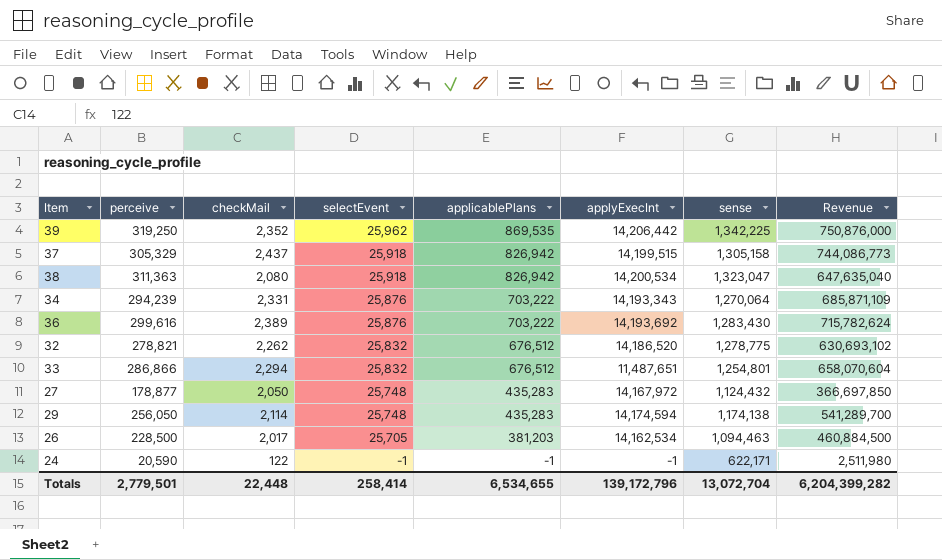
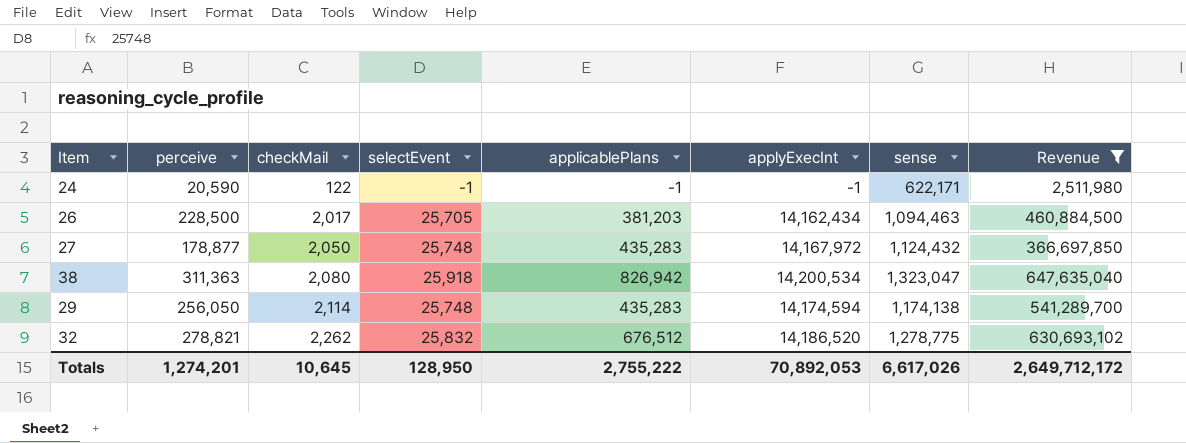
filter: none -> Revenue <= 647,635,040
row order: selectEvent descending -> checkMail ascending
26 | applyExecInt: 14,162,534 -> 14,162,434
Totals | perceive: 2,779,501 -> 1,274,201
Totals | checkMail: 22,448 -> 10,645
Totals | selectEvent: 258,414 -> 128,950
Totals | applicablePlans: 6,534,655 -> 2,755,222
Totals | applyExecInt: 139,172,796 -> 70,892,053
Totals | sense: 13,072,704 -> 6,617,026
Totals | Revenue: 6,204,399,282 -> 2,649,712,172

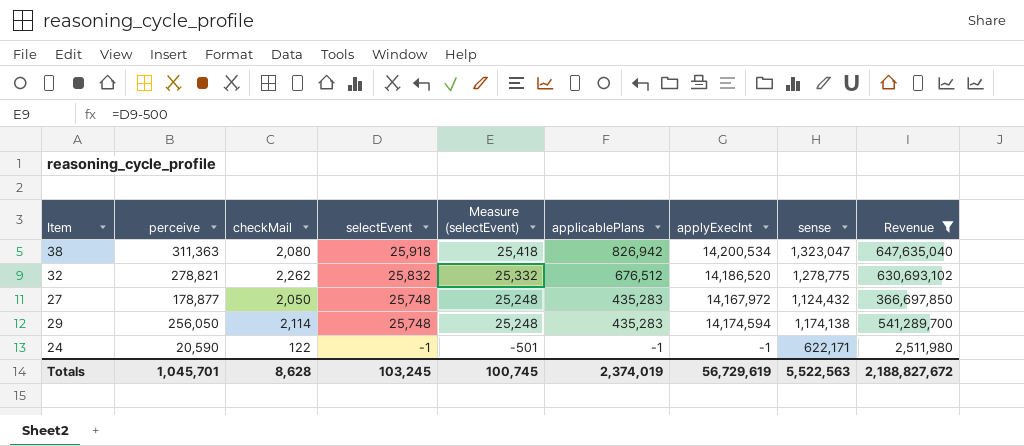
row order: checkMail ascending -> selectEvent descending
column Measure (selectEvent) | formula: none -> [selectEvent] - 500
row 26: 228,500 | 2,017 | 25,705 | 381,203 | 14,162,434 | 1,094,463 | 460,884,500 -> none
Totals | perceive: 1,274,201 -> 1,045,701
Totals | checkMail: 10,645 -> 8,628
Totals | selectEvent: 128,950 -> 103,245
Totals | applicablePlans: 2,755,222 -> 2,374,019
Totals | applyExecInt: 70,892,053 -> 56,729,619
Totals | sense: 6,617,026 -> 5,522,563
Totals | Revenue: 2,649,712,172 -> 2,188,827,672

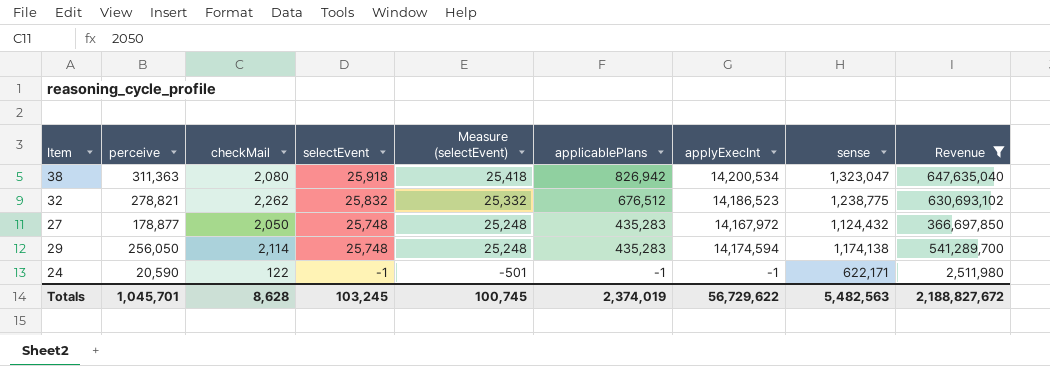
32 | applyExecInt: 14,186,520 -> 14,186,523
32 | sense: 1,278,775 -> 1,238,775
Totals | applyExecInt: 56,729,619 -> 56,729,622
Totals | sense: 5,522,563 -> 5,482,563

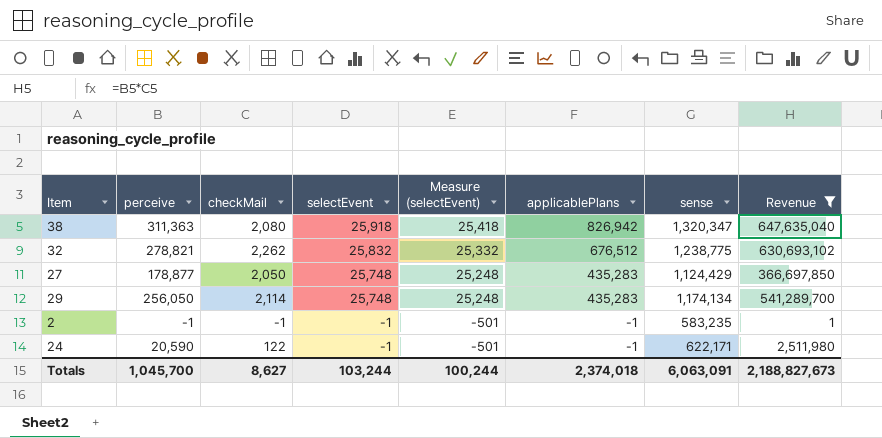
column applyExecInt | position: 7 -> none
38 | sense: 1,323,047 -> 1,320,347
27 | sense: 1,124,432 -> 1,124,429
29 | sense: 1,174,138 -> 1,174,134
row 2: none -> -1 | -1 | -1 | -501 | -1 | 583,235 | 1
Totals | perceive: 1,045,701 -> 1,045,700
Totals | checkMail: 8,628 -> 8,627
Totals | selectEvent: 103,245 -> 103,244
Totals | Measure (selectEvent): 100,745 -> 100,244
Totals | applicablePlans: 2,374,019 -> 2,374,018
Totals | sense: 5,482,563 -> 6,063,091
Totals | Revenue: 2,188,827,672 -> 2,188,827,673

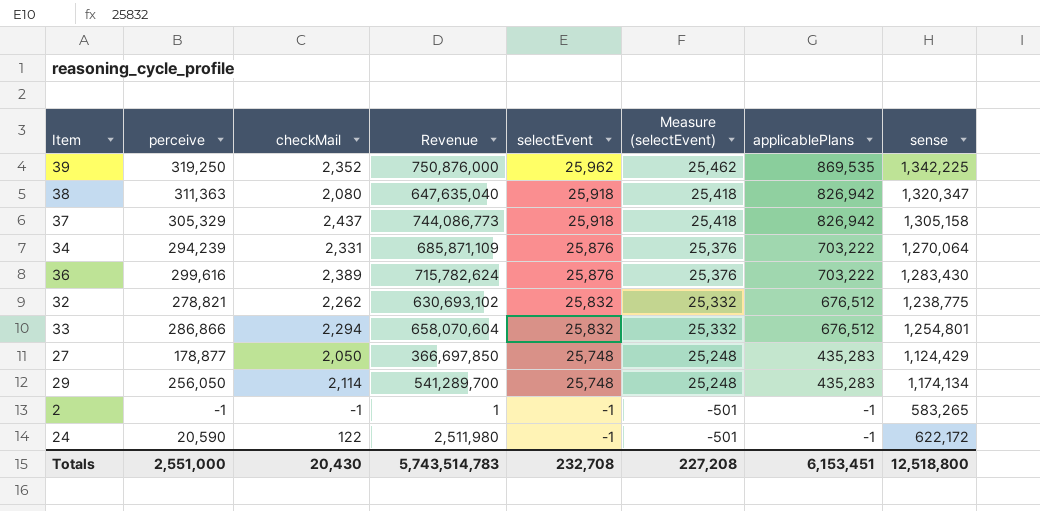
filter: Revenue <= 647,635,040 -> none
column Revenue | position: 8 -> 4
2 | sense: 583,235 -> 583,265
24 | sense: 622,171 -> 622,172
Totals | perceive: 1,045,700 -> 2,551,000
Totals | checkMail: 8,627 -> 20,430
Totals | Revenue: 2,188,827,673 -> 5,743,514,783
Totals | selectEvent: 103,244 -> 232,708
Totals | Measure (selectEvent): 100,244 -> 227,208
Totals | applicablePlans: 2,374,018 -> 6,153,451
Totals | sense: 6,063,091 -> 12,518,800

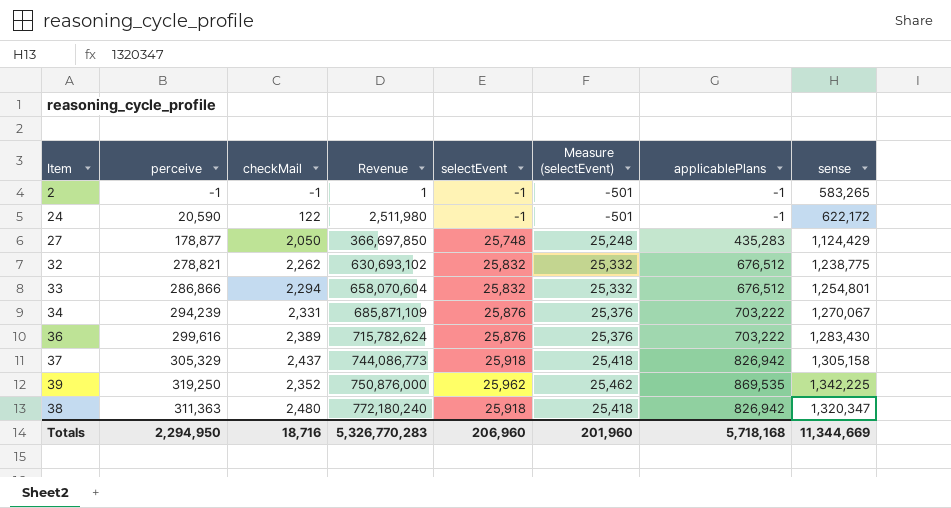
row order: selectEvent descending -> Revenue ascending
row 29: 256,050 | 2,114 | 541,289,700 | 25,748 | 25,248 | 435,283 | 1,174,134 -> none
34 | sense: 1,270,064 -> 1,270,067
38 | checkMail: 2,080 -> 2,480
38 | Revenue: 647,635,040 -> 772,180,240
Totals | perceive: 2,551,000 -> 2,294,950
Totals | checkMail: 20,430 -> 18,716
Totals | Revenue: 5,743,514,783 -> 5,326,770,283
Totals | selectEvent: 232,708 -> 206,960
Totals | Measure (selectEvent): 227,208 -> 201,960
Totals | applicablePlans: 6,153,451 -> 5,718,168
Totals | sense: 12,518,800 -> 11,344,669

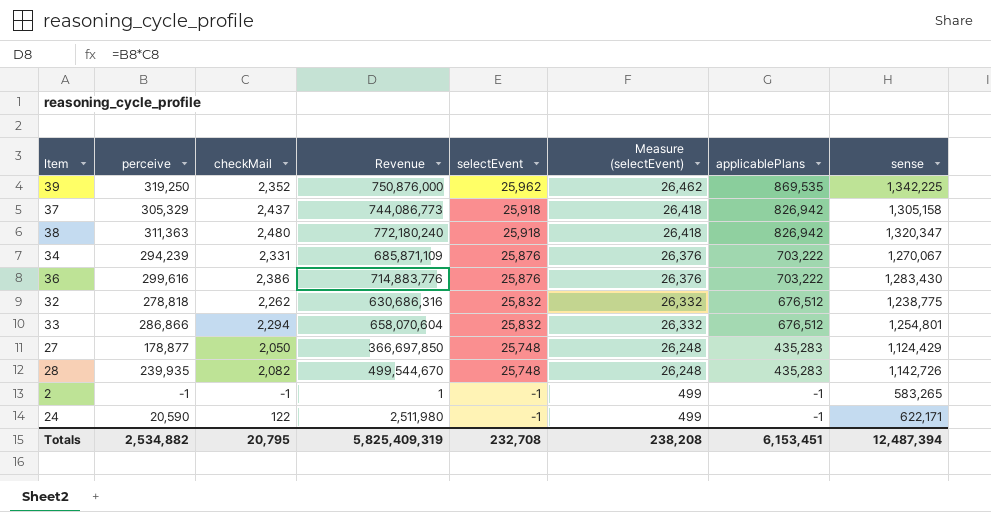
row order: Revenue ascending -> selectEvent descending
column Measure (selectEvent) | formula: [selectEvent] - 500 -> [selectEvent] + 500
36 | checkMail: 2,389 -> 2,386
36 | Revenue: 715,782,624 -> 714,883,776
32 | perceive: 278,821 -> 278,818
32 | Revenue: 630,693,102 -> 630,686,316
row 28: none -> 239,935 | 2,082 | 499,544,670 | 25,748 | 26,248 | 435,283 | 1,142,726
24 | sense: 622,172 -> 622,171
Totals | perceive: 2,294,950 -> 2,534,882
Totals | checkMail: 18,716 -> 20,795
Totals | Revenue: 5,326,770,283 -> 5,825,409,319
Totals | selectEvent: 206,960 -> 232,708
Totals | Measure (selectEvent): 201,960 -> 238,208
Totals | applicablePlans: 5,718,168 -> 6,153,451
Totals | sense: 11,344,669 -> 12,487,394

